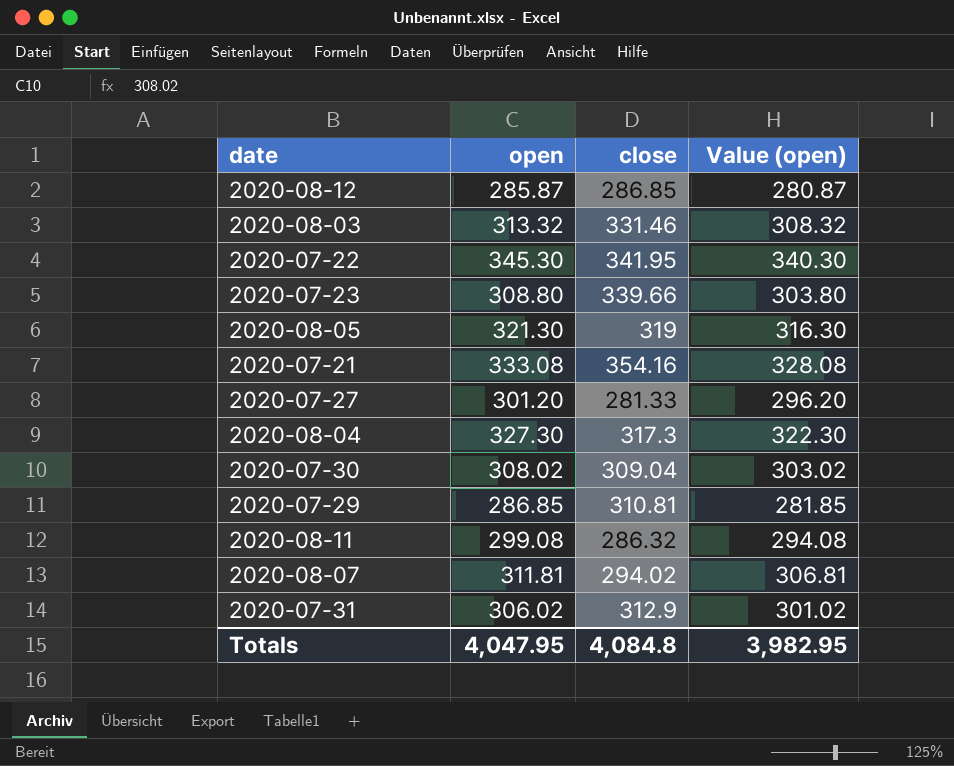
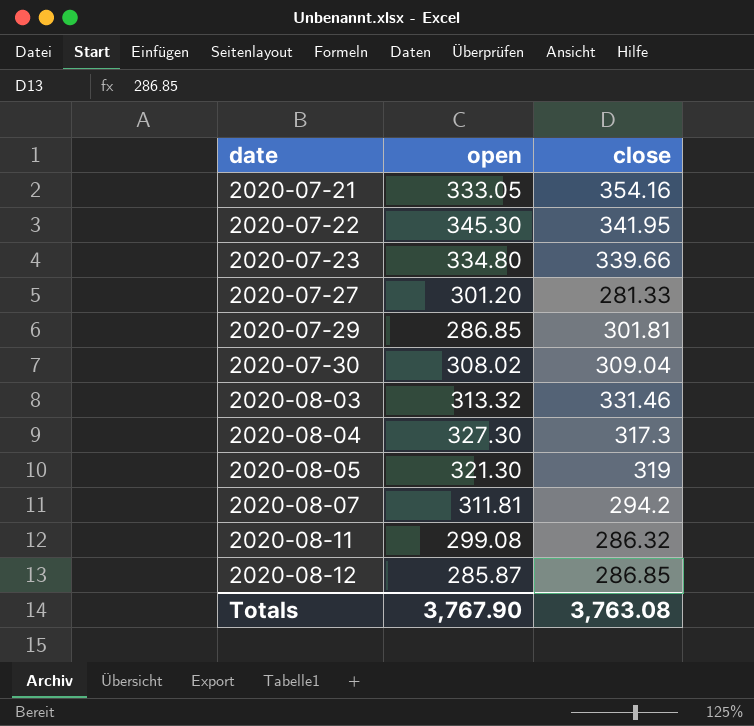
row order: none -> date ascending
column Value (open) | formula: [open] - 5 -> none
row 2020-07-31: 306.02 | 312.9 | 301.02 -> none
2020-07-21 | open: 333.08 -> 333.05
2020-07-23 | open: 308.80 -> 334.80
2020-07-29 | close: 310.81 -> 301.81
2020-08-07 | close: 294.02 -> 294.2
Totals | open: 4,047.95 -> 3,767.90
Totals | close: 4,084.8 -> 3,763.08

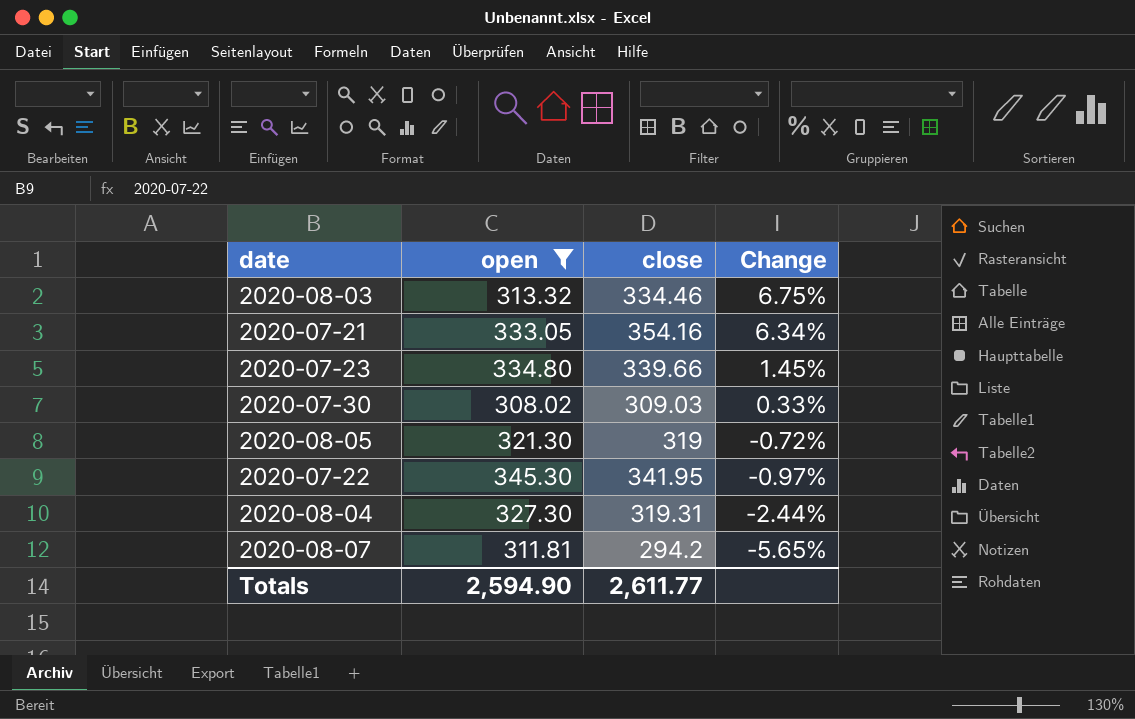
filter: none -> open >= 308.02
row order: date ascending -> Change descending
column Change | formula: none -> ([close] - [open]) / [open]
2020-08-03 | close: 331.46 -> 334.46
2020-07-30 | close: 309.04 -> 309.03
2020-08-04 | close: 317.3 -> 319.31
Totals | open: 3,767.90 -> 2,594.90
Totals | close: 3,763.08 -> 2,611.77

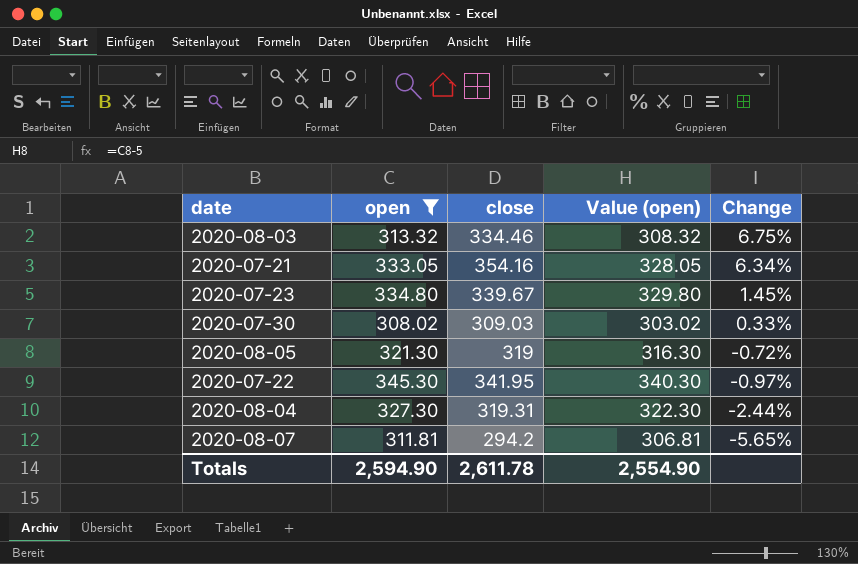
column Value (open) | formula: none -> [open] - 5
2020-07-23 | close: 339.66 -> 339.67
Totals | close: 2,611.77 -> 2,611.78

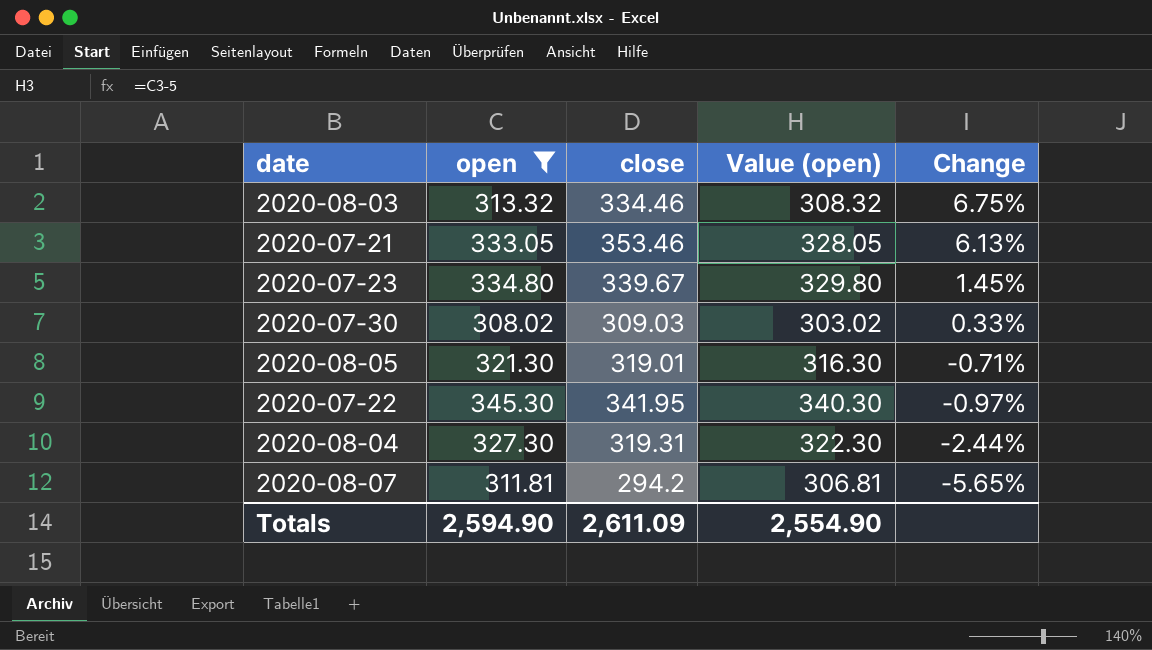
2020-07-21 | close: 354.16 -> 353.46
2020-07-21 | Change: 6.34% -> 6.13%
2020-08-05 | close: 319 -> 319.01
2020-08-05 | Change: -0.72% -> -0.71%
Totals | close: 2,611.78 -> 2,611.09

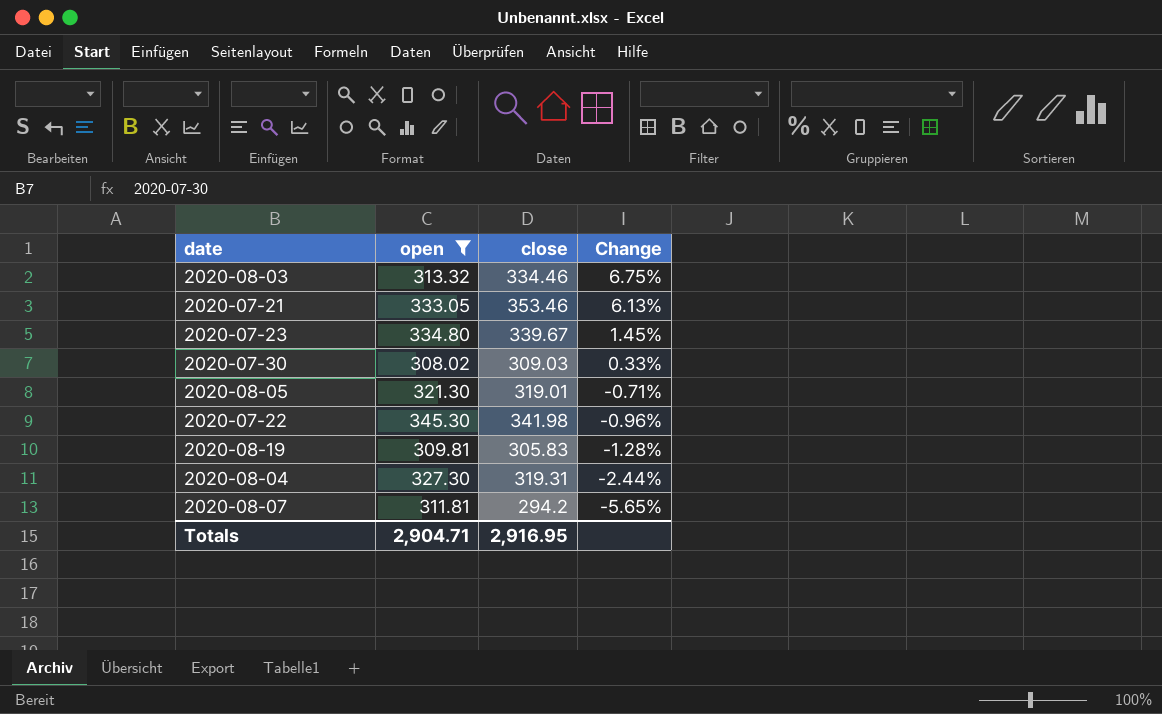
column Value (open) | formula: [open] - 5 -> none
2020-07-22 | close: 341.95 -> 341.98
2020-07-22 | Change: -0.97% -> -0.96%
row 2020-08-19: none -> 309.81 | 305.83 | -1.28%
Totals | open: 2,594.90 -> 2,904.71
Totals | close: 2,611.09 -> 2,916.95

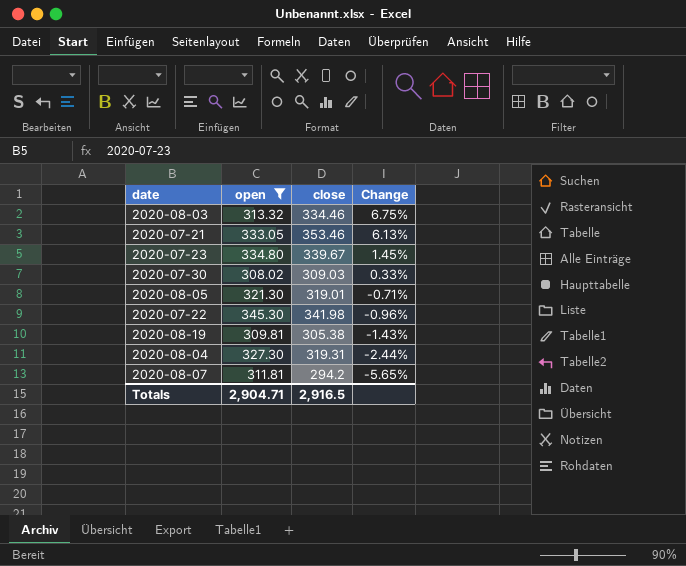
2020-08-19 | close: 305.83 -> 305.38
2020-08-19 | Change: -1.28% -> -1.43%
Totals | close: 2,916.95 -> 2,916.5

